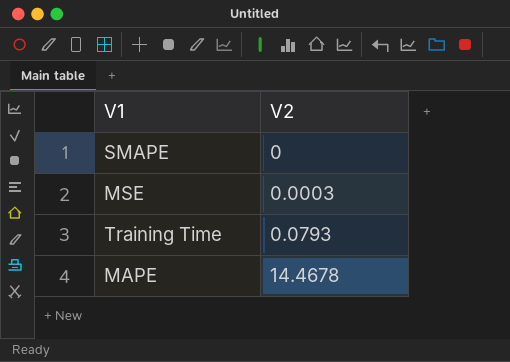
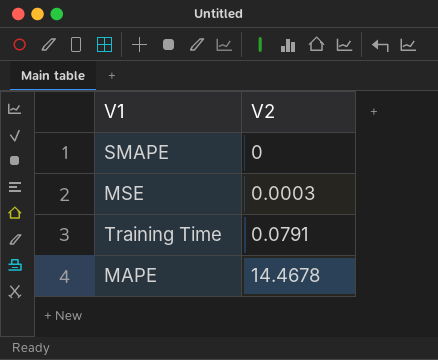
Training Time | V2: 0.0793 -> 0.0791

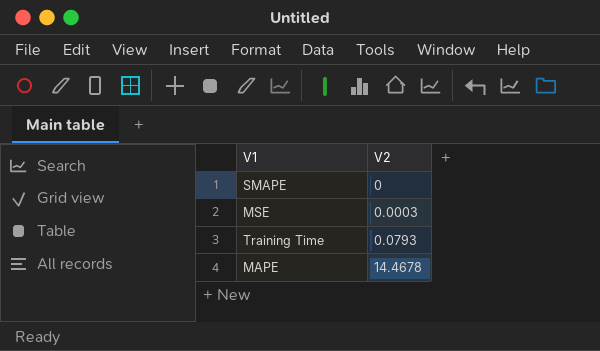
Training Time | V2: 0.0791 -> 0.0793

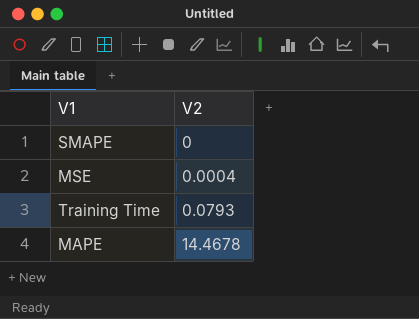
MSE | V2: 0.0003 -> 0.0004

